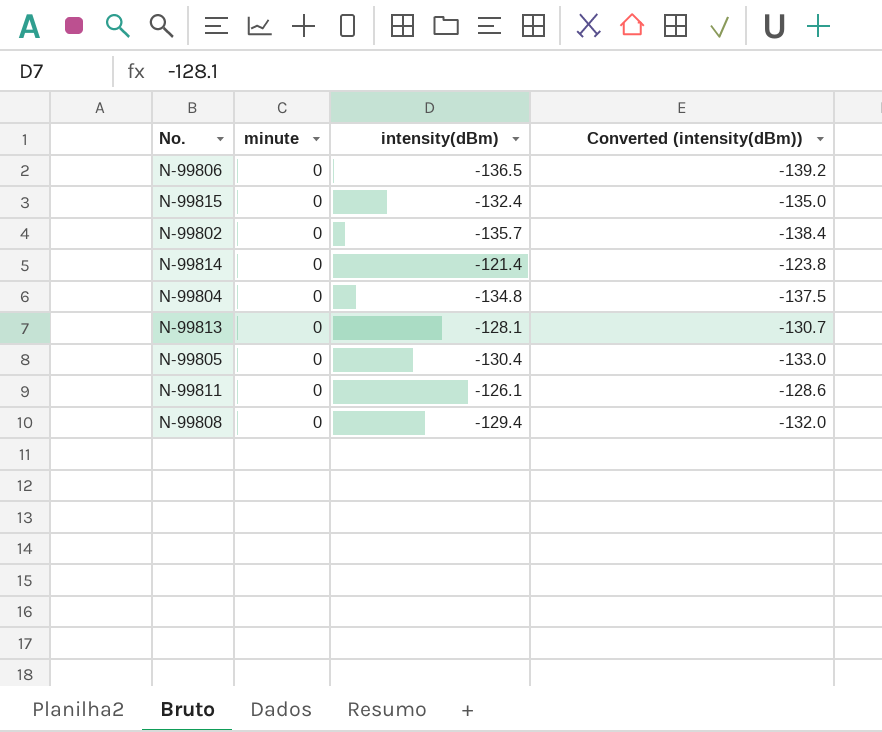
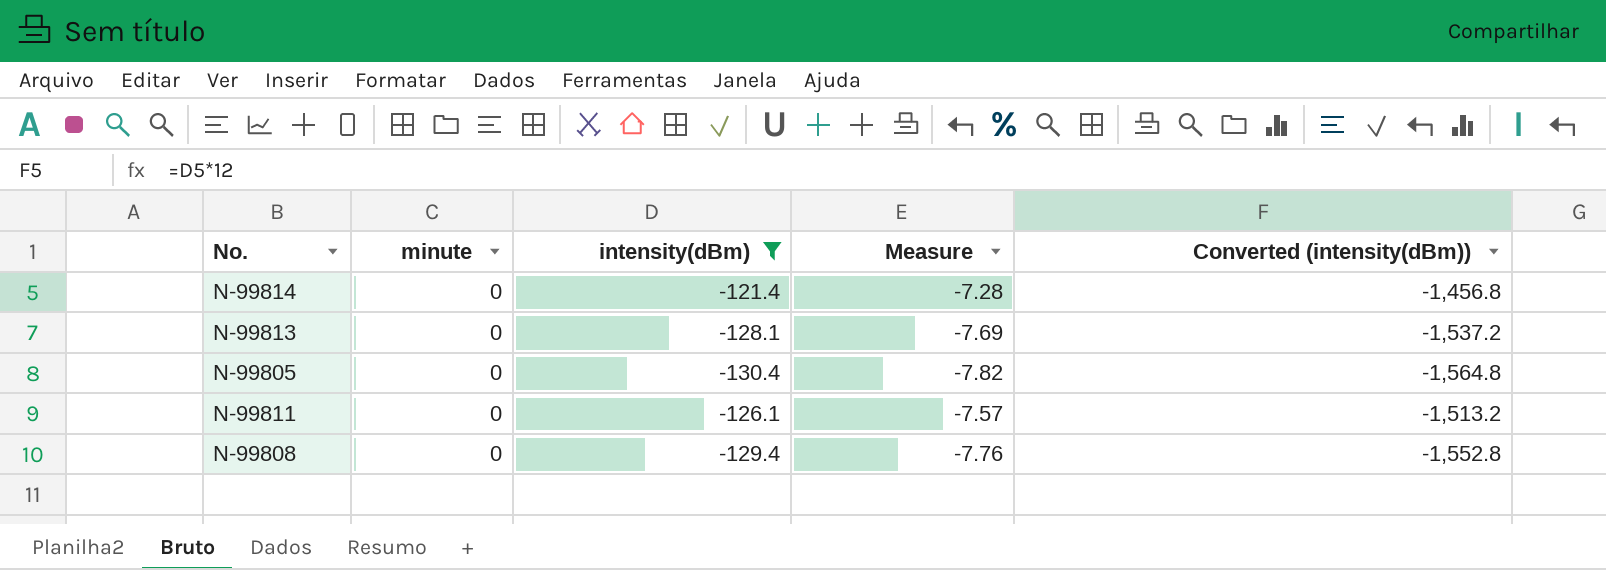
filter: none -> intensity(dBm) >= -130.4
column Measure | formula: none -> [intensity(dBm)] * 0.06
column Converted (intensity(dBm)) | formula: [intensity(dBm)] * 1.02 -> [intensity(dBm)] * 12

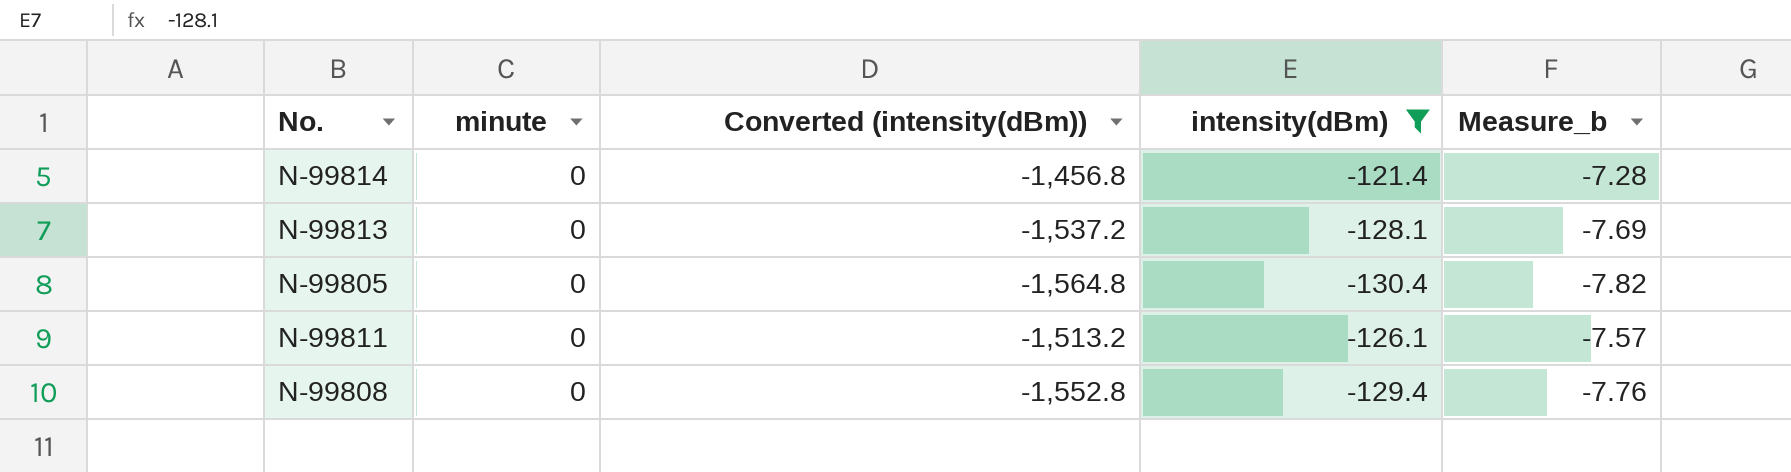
column Converted (intensity(dBm)) | position: 5 -> 3
column name: Measure -> Measure_b

